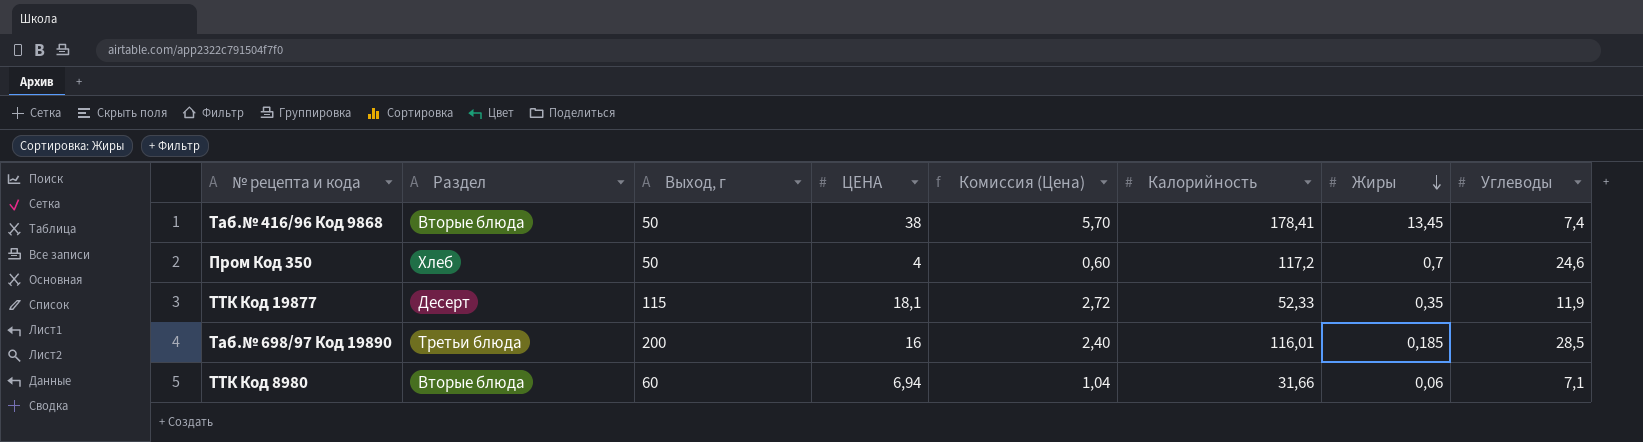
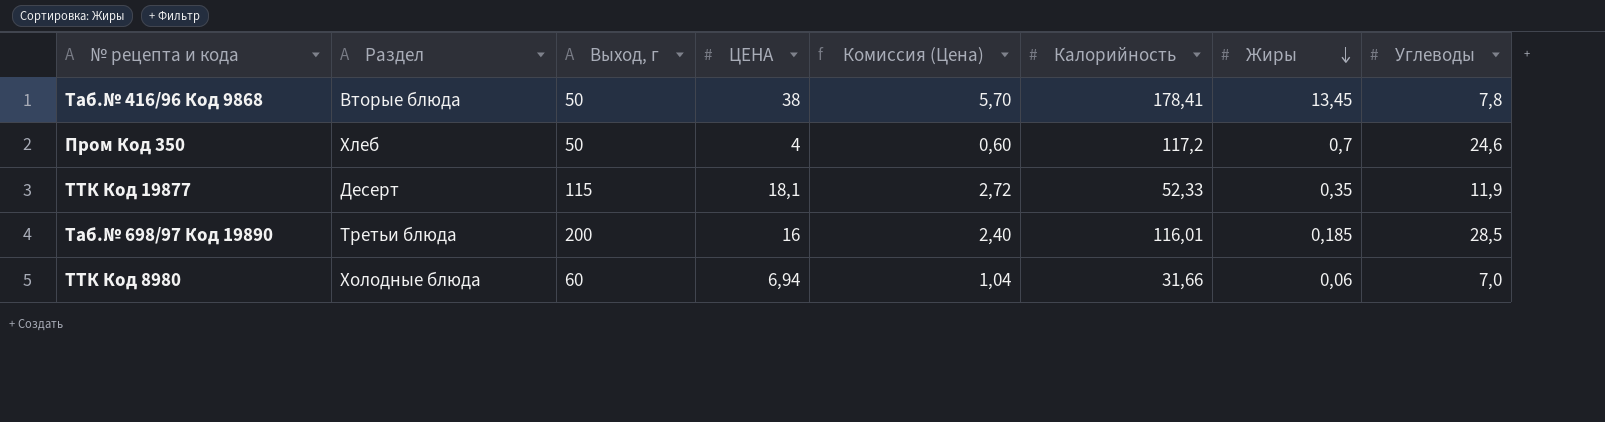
Таб.№ 416/96 Код 9868 | Углеводы: 7,4 -> 7,8
ТТК Код 8980 | Раздел: Вторые блюда -> Холодные блюда
ТТК Код 8980 | Углеводы: 7,1 -> 7,0

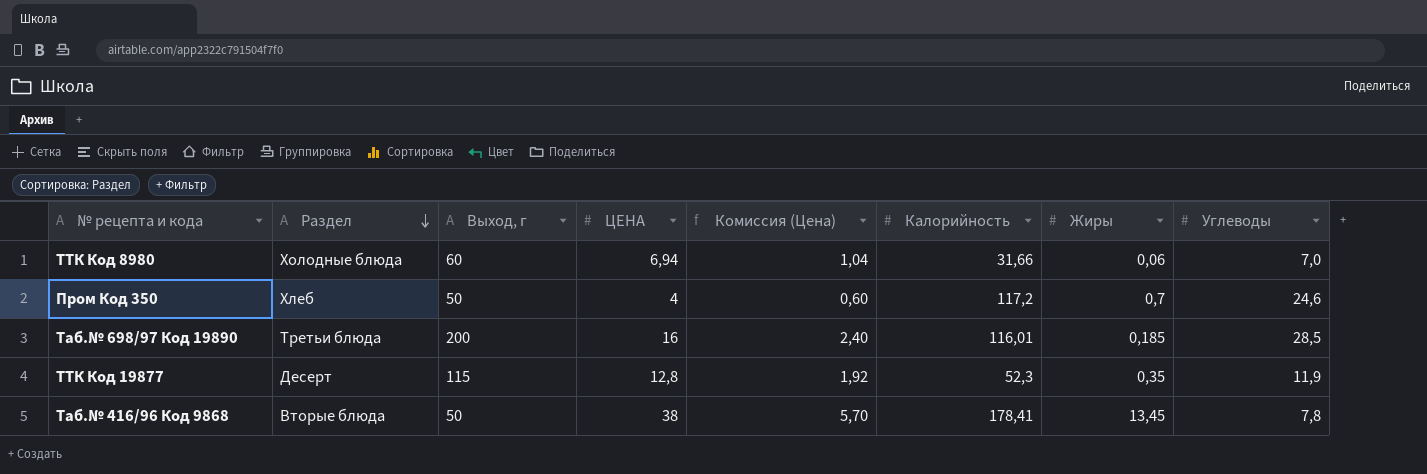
row order: Жиры descending -> Раздел descending
ТТК Код 19877 | ЦЕНА: 18,1 -> 12,8
ТТК Код 19877 | Комиссия (Цена): 2,72 -> 1,92
ТТК Код 19877 | Калорийность: 52,33 -> 52,3

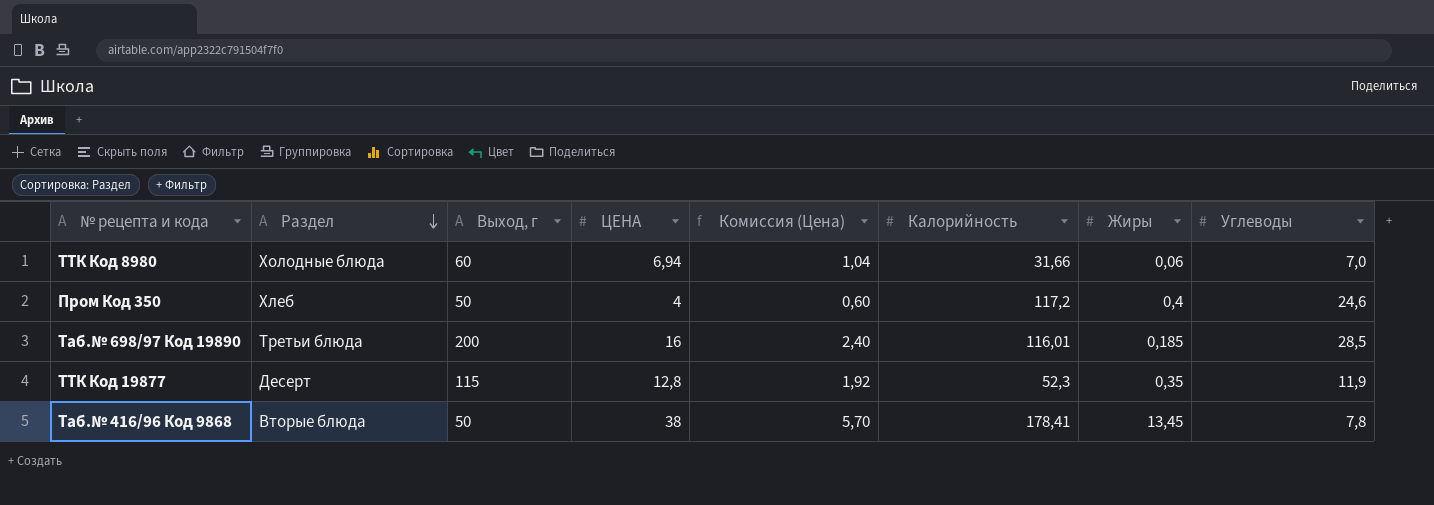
Пром Код 350 | Жиры: 0,7 -> 0,4

